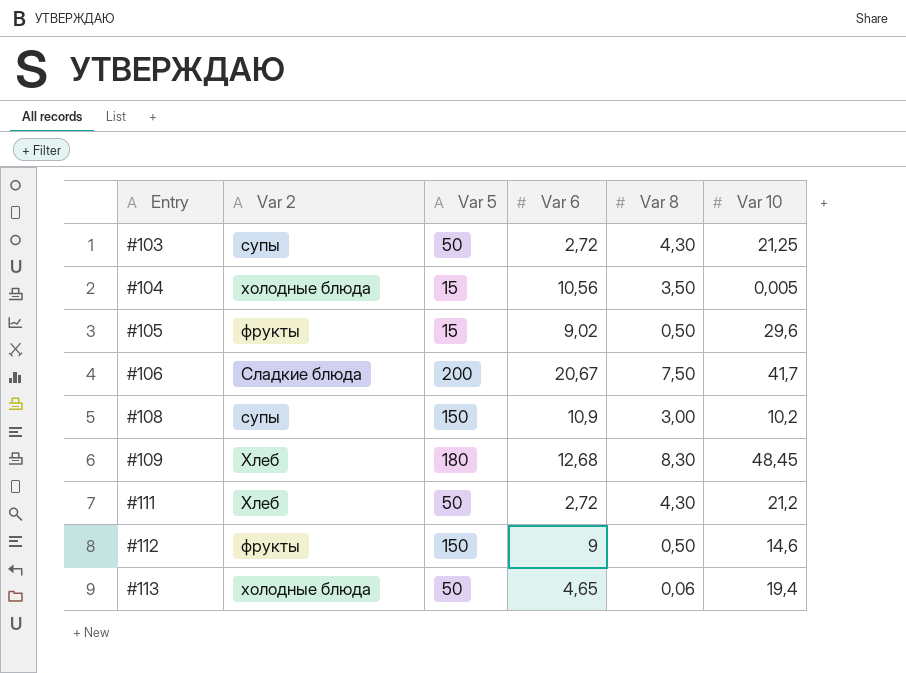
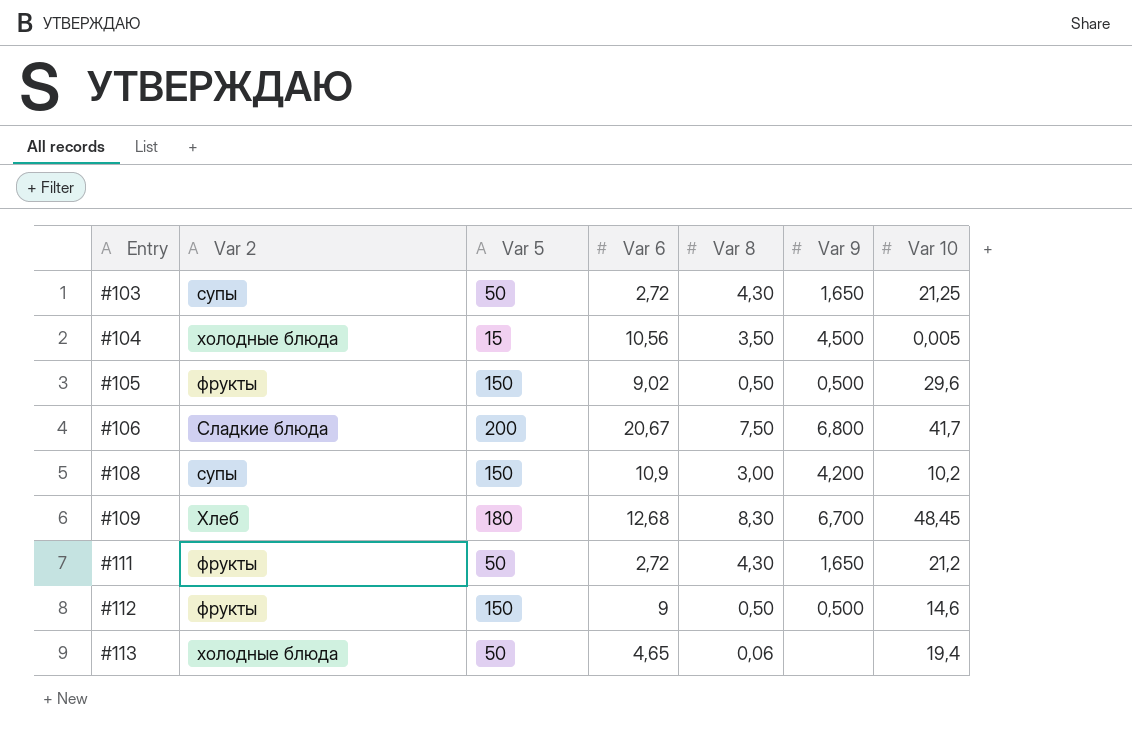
column Var 9 | position: none -> 6
#105 | Var 5: 15 -> 150
#111 | Var 2: Хлеб -> фрукты

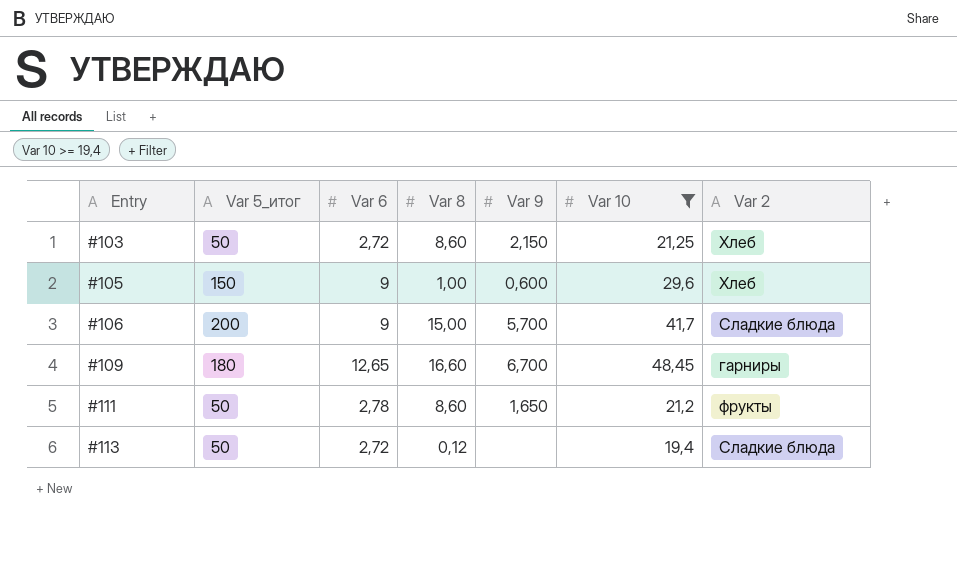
filter: none -> Var 10 >= 19,4
column name: Var 5 -> Var 5_итог
column Var 2 | position: 2 -> 7
#103 | Var 8: 4,30 -> 8,60
#103 | Var 9: 1,650 -> 2,150
#103 | Var 2: супы -> Хлеб
#105 | Var 6: 9,02 -> 9
#105 | Var 8: 0,50 -> 1,00
#105 | Var 9: 0,500 -> 0,600
#105 | Var 2: фрукты -> Хлеб
#106 | Var 6: 20,67 -> 9
#106 | Var 8: 7,50 -> 15,00
#106 | Var 9: 6,800 -> 5,700
#109 | Var 6: 12,68 -> 12,65
#109 | Var 8: 8,30 -> 16,60
#109 | Var 2: Хлеб -> гарниры
#111 | Var 6: 2,72 -> 2,78
#111 | Var 8: 4,30 -> 8,60
#113 | Var 6: 4,65 -> 2,72
#113 | Var 8: 0,06 -> 0,12
#113 | Var 2: холодные блюда -> Сладкие блюда

